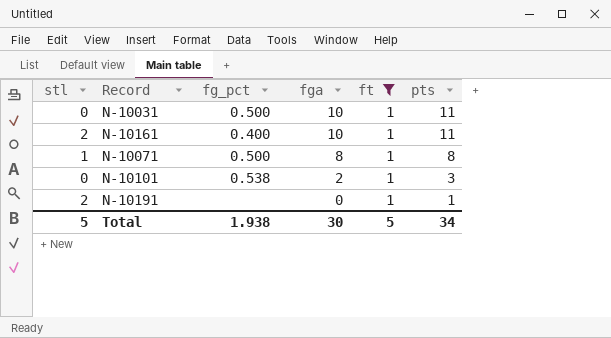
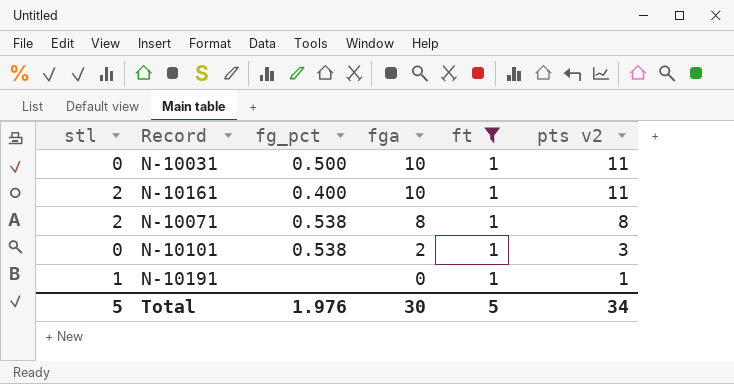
column name: pts -> pts v2
N-10071 | stl: 1 -> 2
N-10071 | fg_pct: 0.500 -> 0.538
N-10191 | stl: 2 -> 1
Total | fg_pct: 1.938 -> 1.976

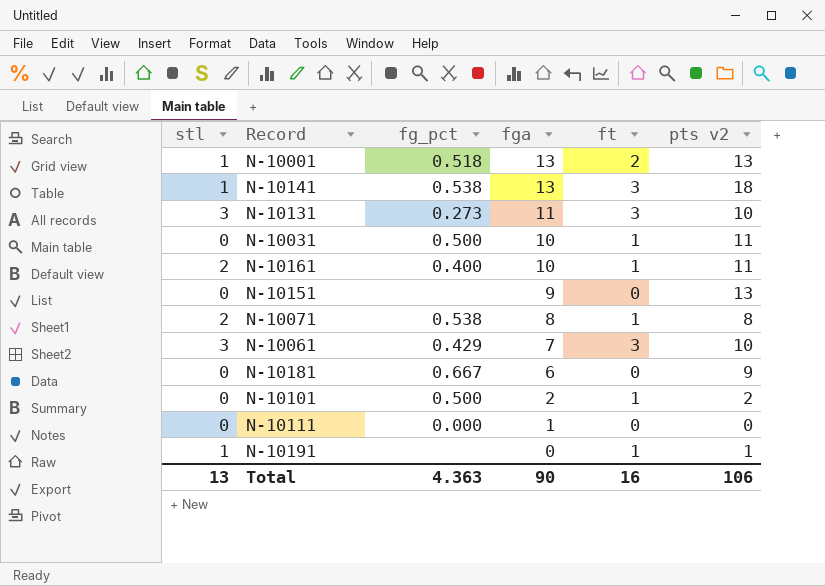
filter: ft = 1 -> none
N-10101 | fg_pct: 0.538 -> 0.500
N-10101 | pts v2: 3 -> 2
Total | stl: 5 -> 13
Total | fg_pct: 1.976 -> 4.363
Total | fga: 30 -> 90
Total | ft: 5 -> 16
Total | pts v2: 34 -> 106

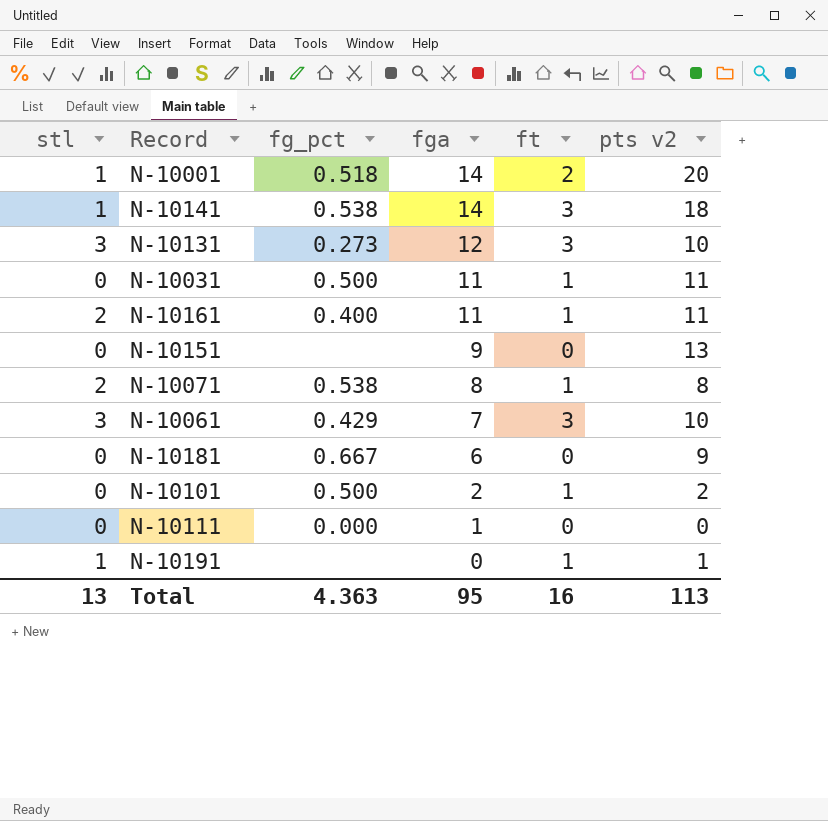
N-10001 | fga: 13 -> 14
N-10001 | pts v2: 13 -> 20
N-10141 | fga: 13 -> 14
N-10131 | fga: 11 -> 12
N-10031 | fga: 10 -> 11
N-10161 | fga: 10 -> 11
Total | fga: 90 -> 95
Total | pts v2: 106 -> 113

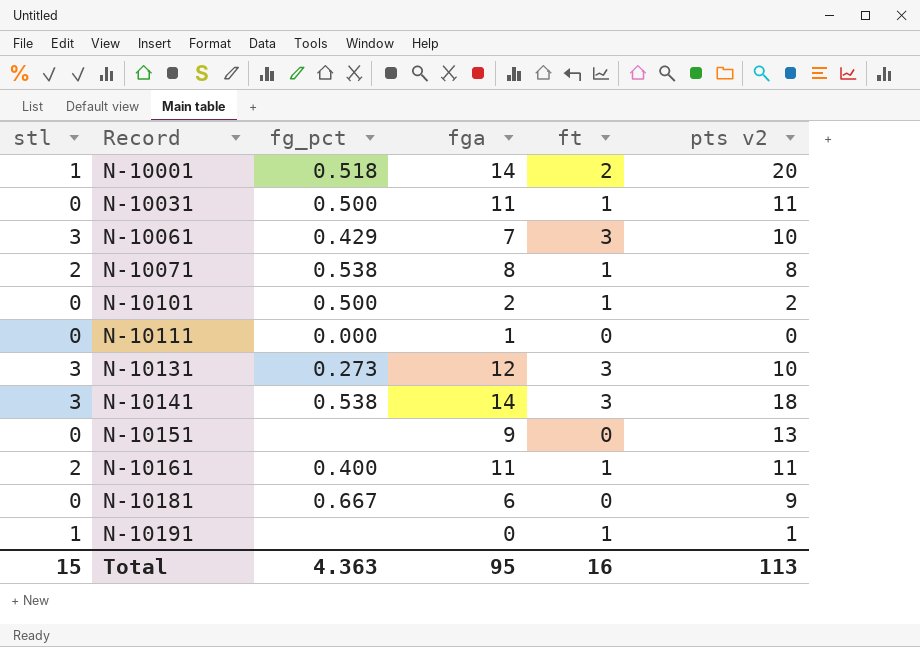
row order: fga descending -> Record ascending
N-10141 | stl: 1 -> 3
Total | stl: 13 -> 15

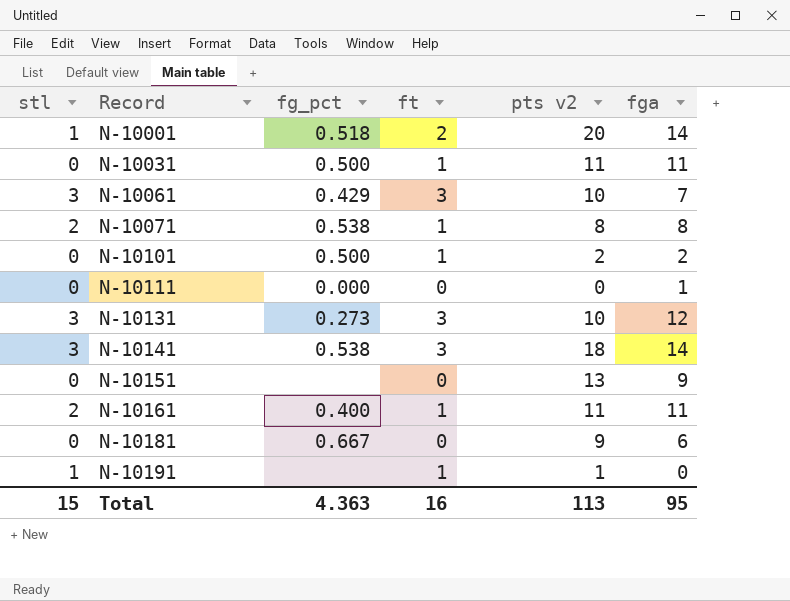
column fga | position: 4 -> 6

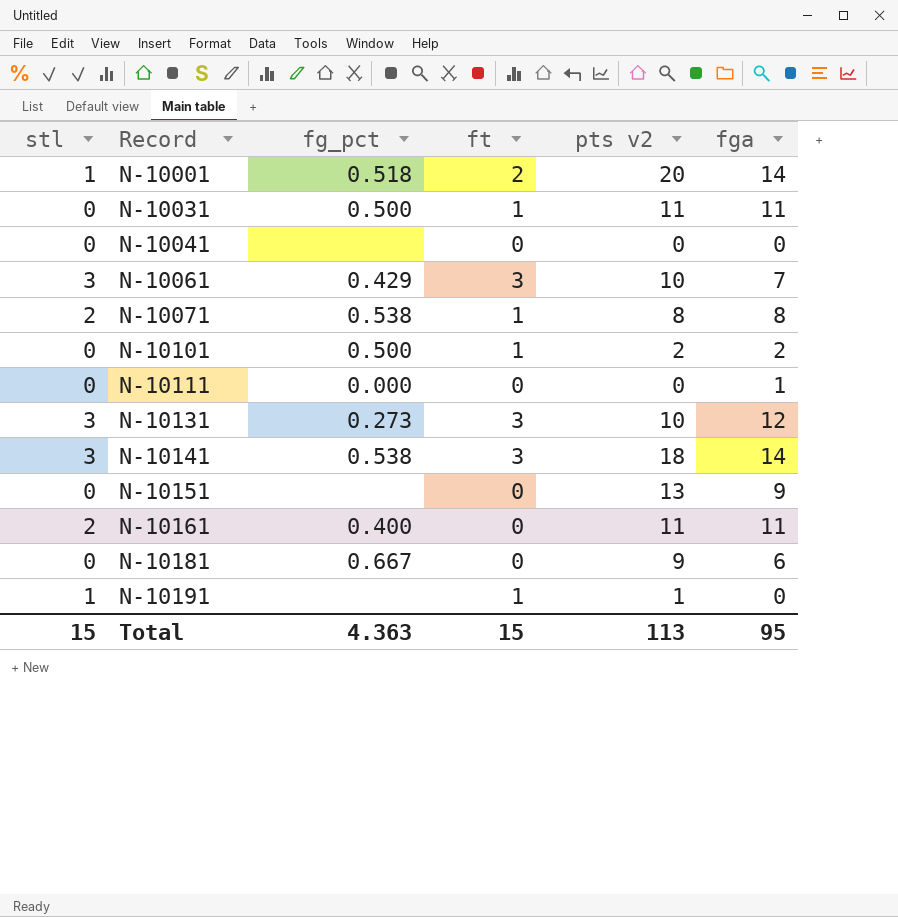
row N-10041: none -> 0 | none | 0 | 0 | 0
N-10161 | ft: 1 -> 0
Total | ft: 16 -> 15

